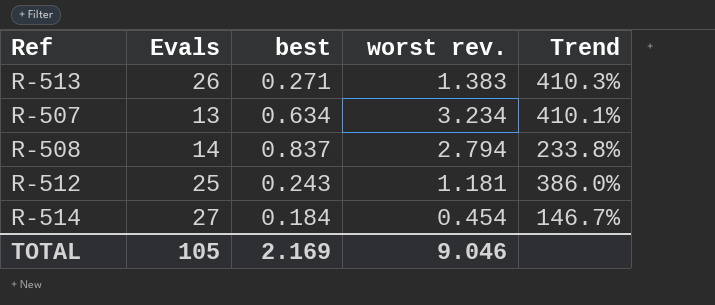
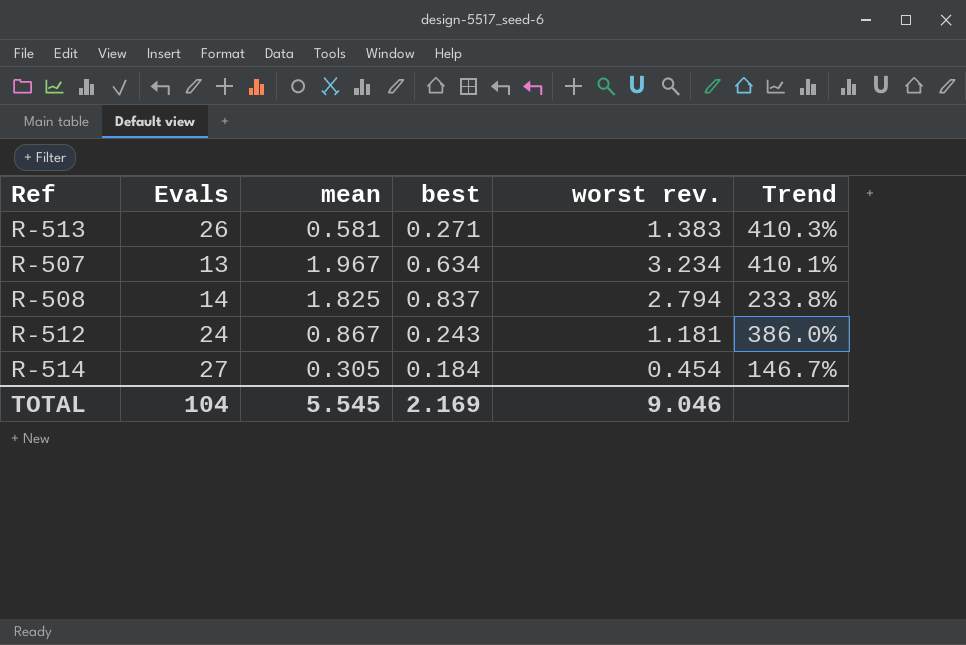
column mean | position: none -> 3
R-512 | Evals: 25 -> 24
TOTAL | Evals: 105 -> 104

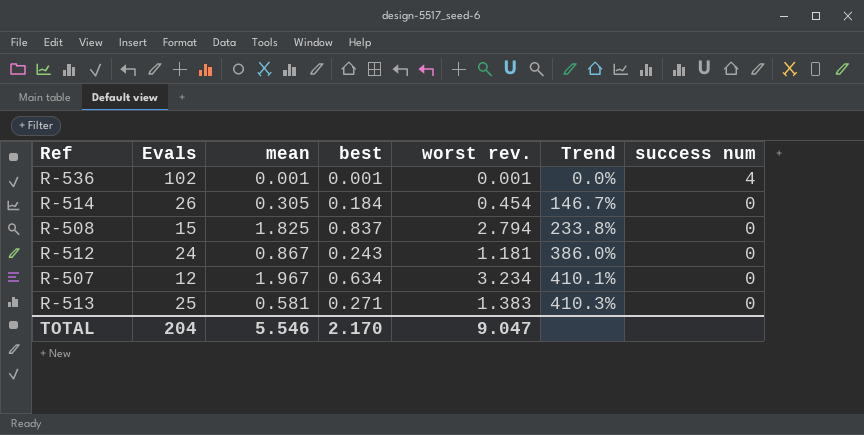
row order: none -> Trend ascending
column success num | position: none -> 7
row R-536: none -> 102 | 0.001 | 0.001 | 0.001 | 0.0% | 4
R-514 | Evals: 27 -> 26
R-508 | Evals: 14 -> 15
R-507 | Evals: 13 -> 12
R-513 | Evals: 26 -> 25
TOTAL | Evals: 104 -> 204
TOTAL | mean: 5.545 -> 5.546
TOTAL | best: 2.169 -> 2.170
TOTAL | worst rev.: 9.046 -> 9.047

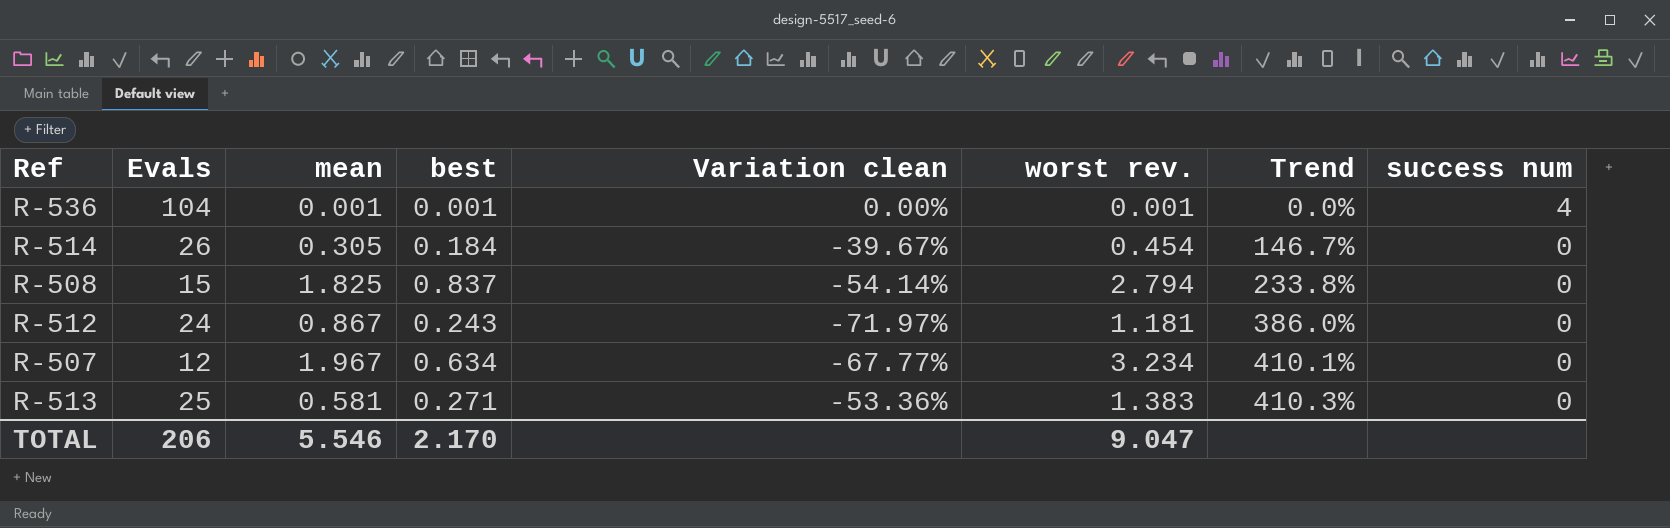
column Variation clean | formula: none -> ([best] - [mean]) / [mean]
R-536 | Evals: 102 -> 104
TOTAL | Evals: 204 -> 206

